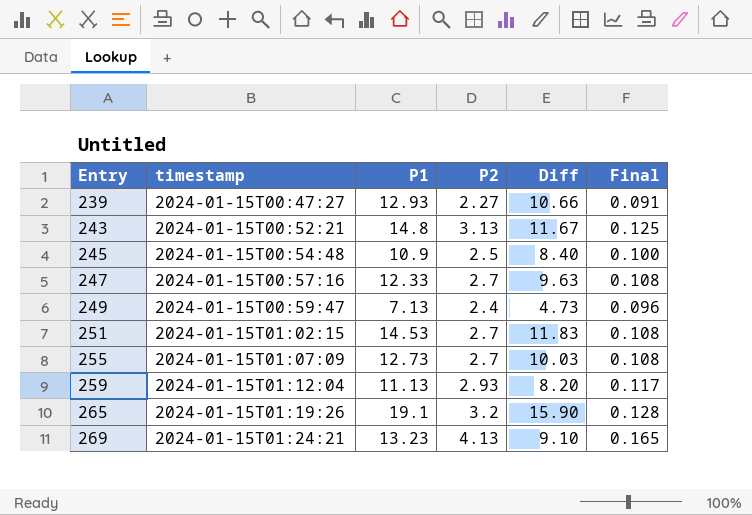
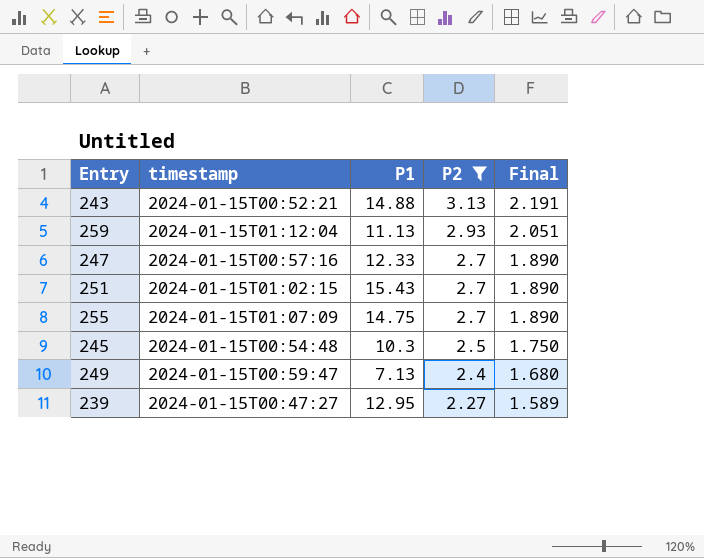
filter: none -> P2 <= 3.13
row order: Entry ascending -> P2 descending
column Diff | formula: [P1] - [P2] -> none
column Final | formula: [P2] * 0.04 -> [P2] * 0.7
243 | P1: 14.8 -> 14.88
251 | P1: 14.53 -> 15.43
255 | P1: 12.73 -> 14.75
245 | P1: 10.9 -> 10.3
239 | P1: 12.93 -> 12.95

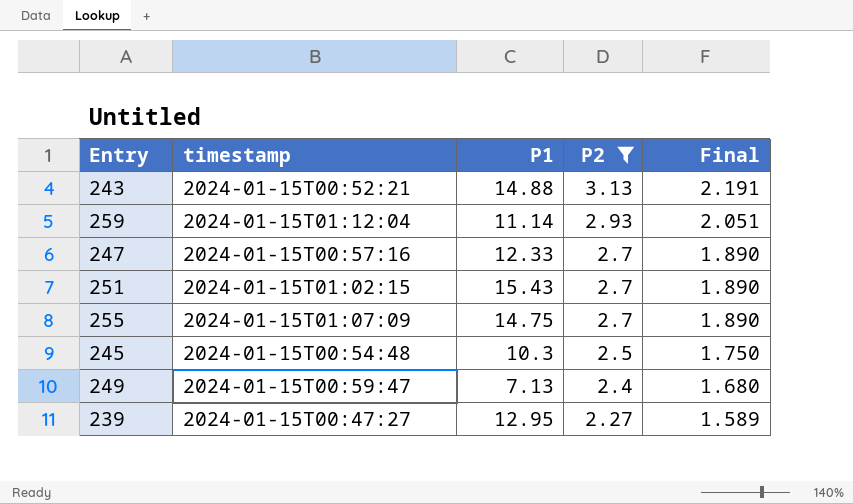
259 | P1: 11.13 -> 11.14

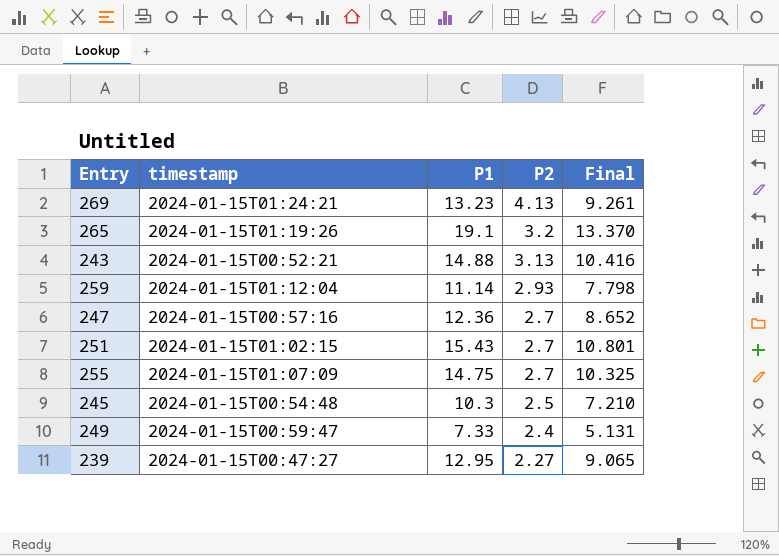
filter: P2 <= 3.13 -> none
column Final | formula: [P2] * 0.7 -> [P1] * 0.7
247 | P1: 12.33 -> 12.36
249 | P1: 7.13 -> 7.33

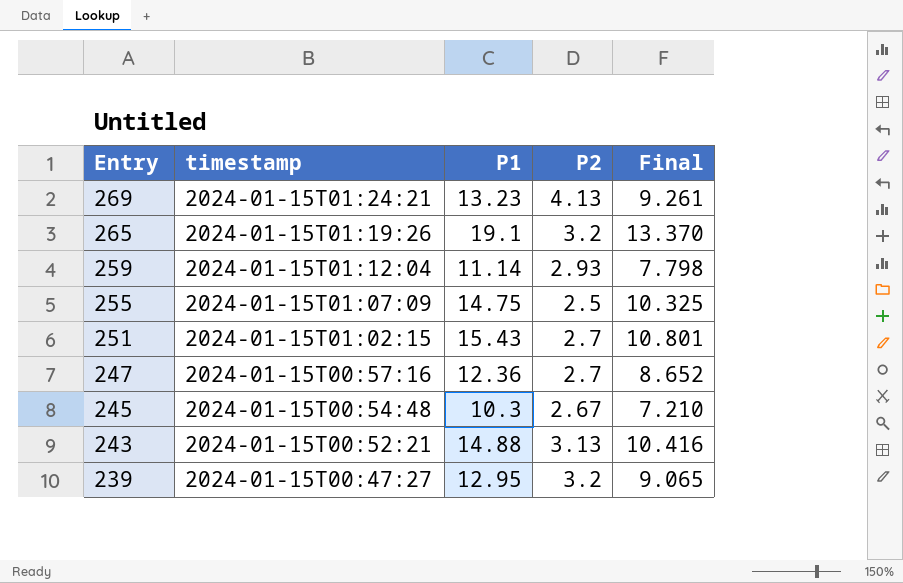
row order: P2 descending -> Entry descending
row 249: 2024-01-15T00:59:47 | 7.33 | 2.4 | 5.131 -> none
255 | P2: 2.7 -> 2.5
245 | P2: 2.5 -> 2.67
239 | P2: 2.27 -> 3.2

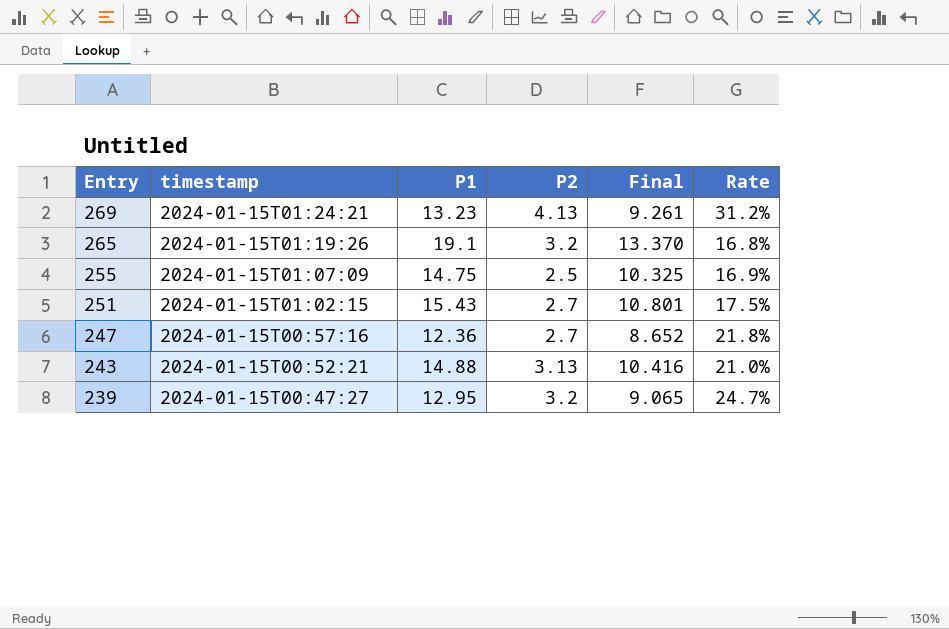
column Rate | formula: none -> [P2] / [P1]
row 259: 2024-01-15T01:12:04 | 11.14 | 2.93 | 7.798 -> none
row 245: 2024-01-15T00:54:48 | 10.3 | 2.67 | 7.210 -> none

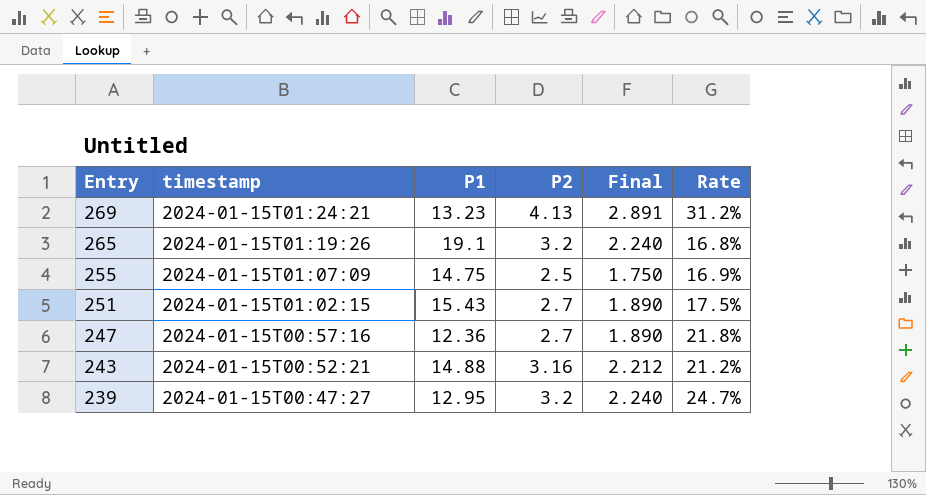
column Final | formula: [P1] * 0.7 -> [P2] * 0.7
243 | P2: 3.13 -> 3.16
243 | Rate: 21.0% -> 21.2%

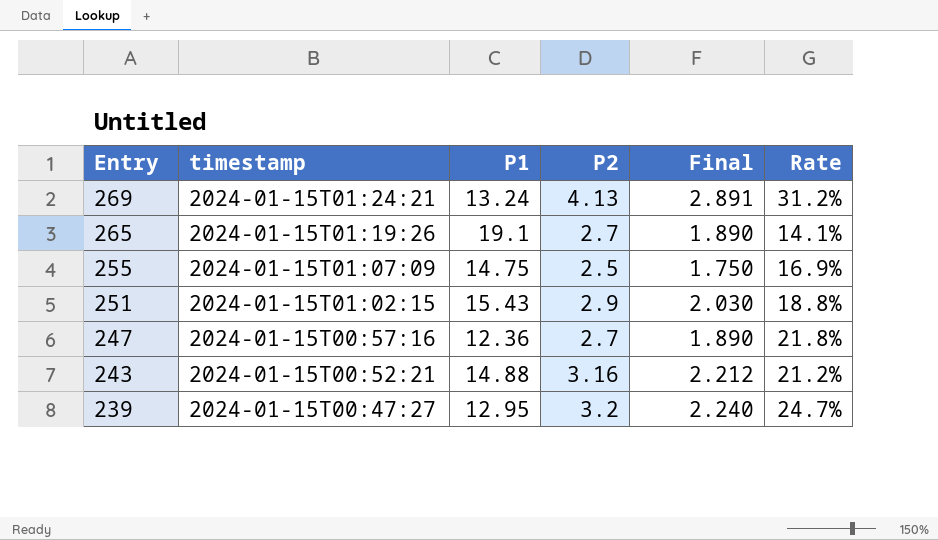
269 | P1: 13.23 -> 13.24
265 | P2: 3.2 -> 2.7
265 | Final: 2.240 -> 1.890
265 | Rate: 16.8% -> 14.1%
251 | P2: 2.7 -> 2.9
251 | Final: 1.890 -> 2.030
251 | Rate: 17.5% -> 18.8%

